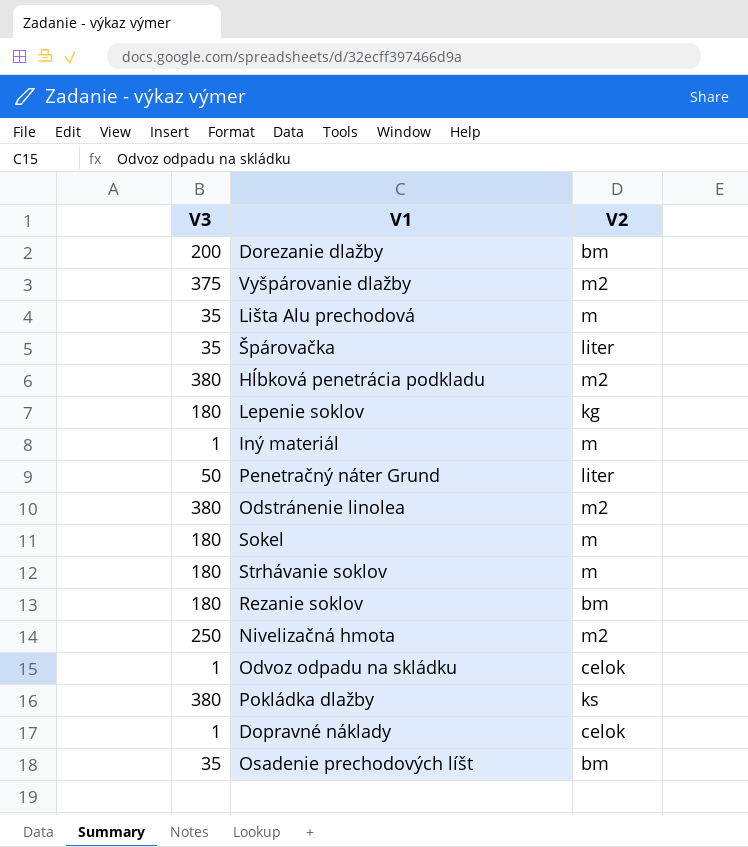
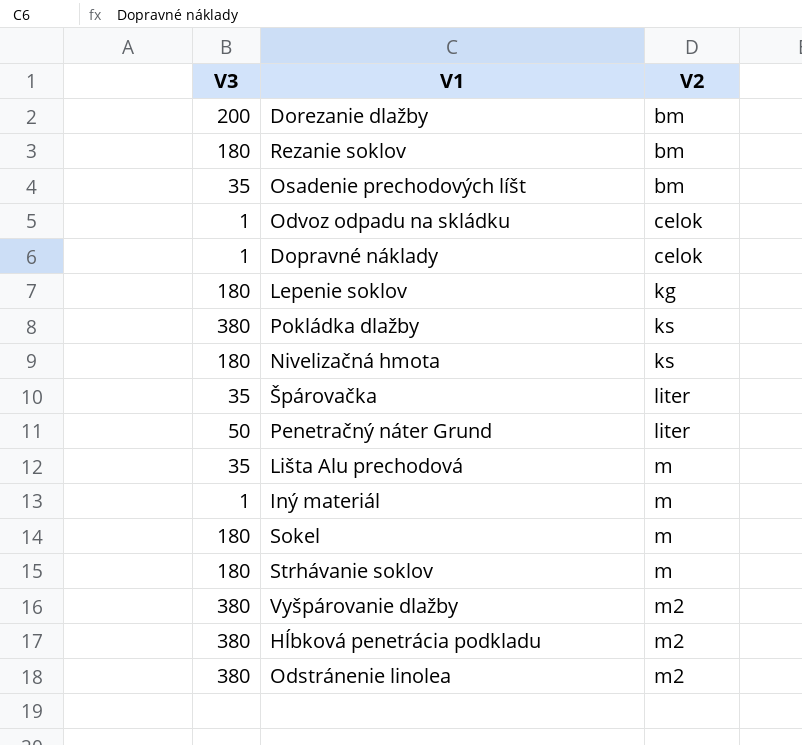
row order: none -> V2 ascending
Nivelizačná hmota | V3: 250 -> 180
Nivelizačná hmota | V2: m2 -> ks
Vyšpárovanie dlažby | V3: 375 -> 380

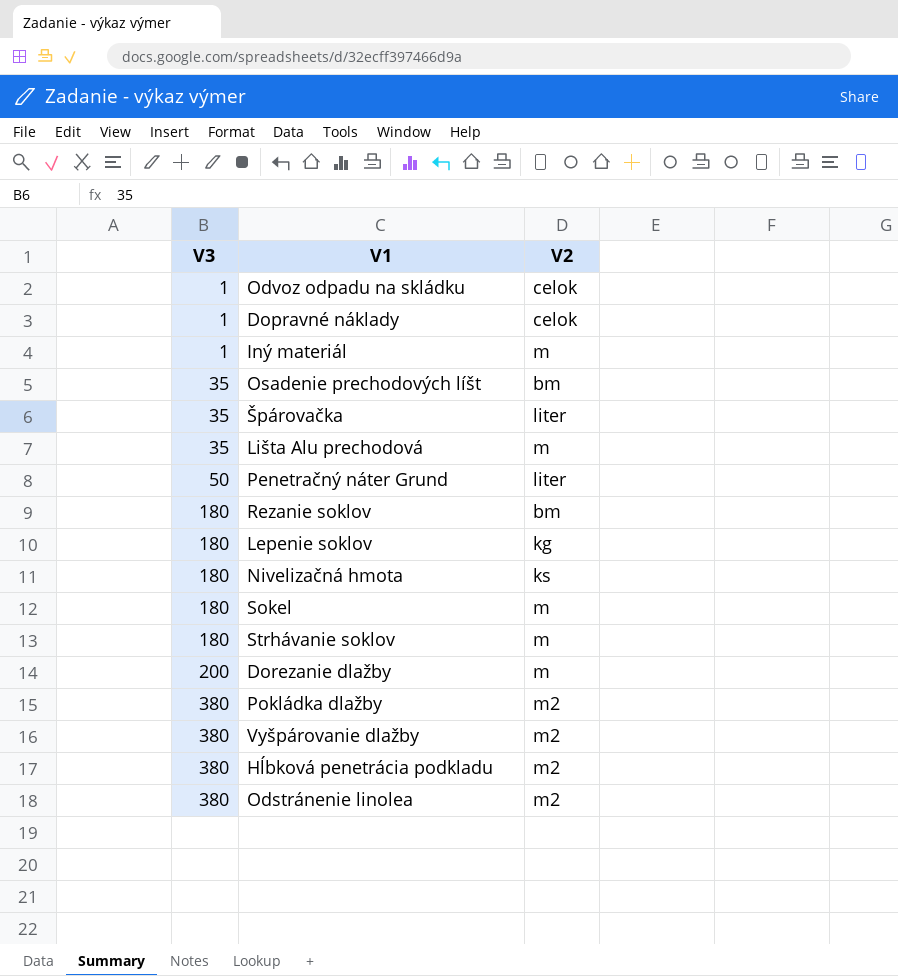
row order: V2 ascending -> V3 ascending
Dorezanie dlažby | V2: bm -> m
Pokládka dlažby | V2: ks -> m2

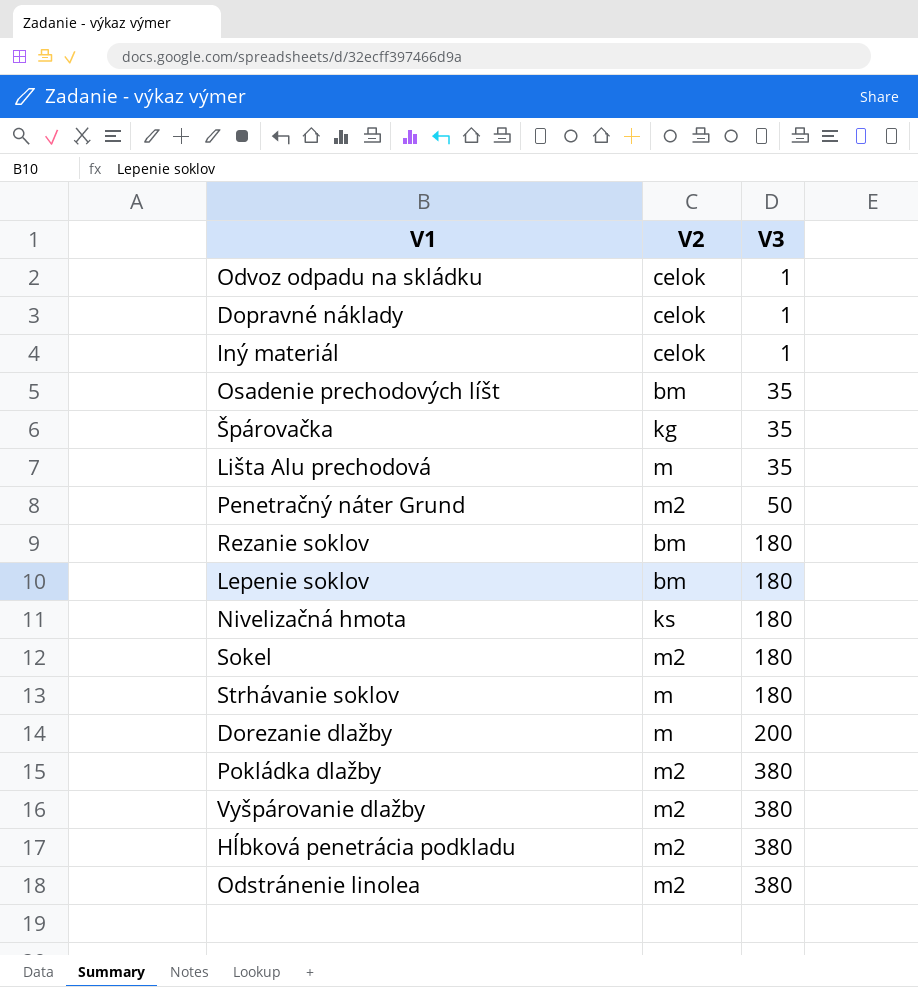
column V3 | position: 1 -> 3
Iný materiál | V2: m -> celok
Špárovačka | V2: liter -> kg
Penetračný náter Grund | V2: liter -> m2
Lepenie soklov | V2: kg -> bm
Sokel | V2: m -> m2

